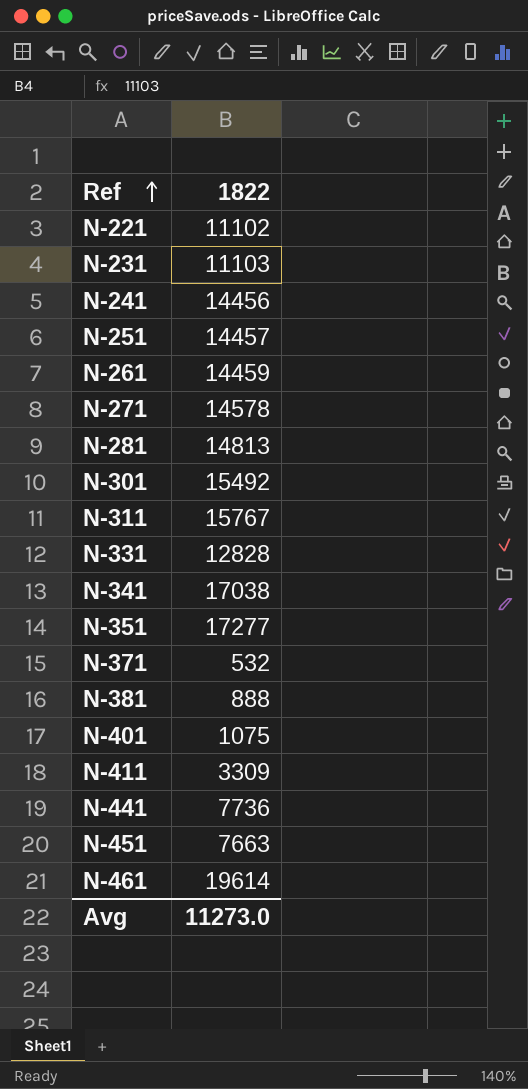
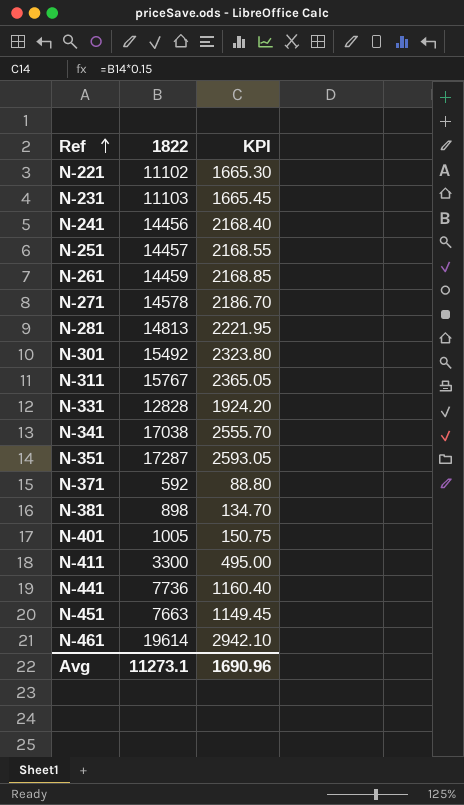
column KPI | formula: none -> [1822] * 0.15
N-351 | 1822: 17277 -> 17287
N-371 | 1822: 532 -> 592
N-381 | 1822: 888 -> 898
N-401 | 1822: 1075 -> 1005
N-411 | 1822: 3309 -> 3300
Avg | 1822: 11273.0 -> 11273.1

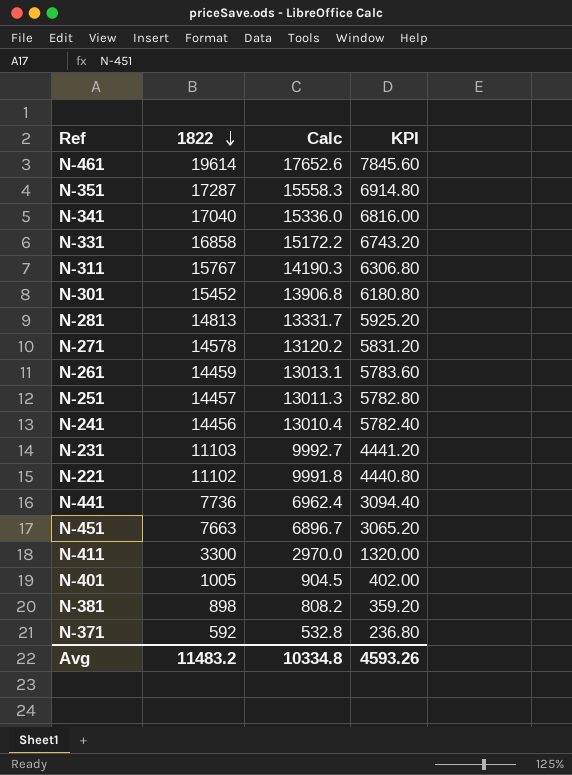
row order: Ref ascending -> 1822 descending
column Calc | formula: none -> [1822] * 0.9
column KPI | formula: [1822] * 0.15 -> [1822] * 0.4
N-341 | 1822: 17038 -> 17040
N-331 | 1822: 12828 -> 16858
N-301 | 1822: 15492 -> 15452
Avg | 1822: 11273.1 -> 11483.2
Avg | KPI: 1690.96 -> 4593.26

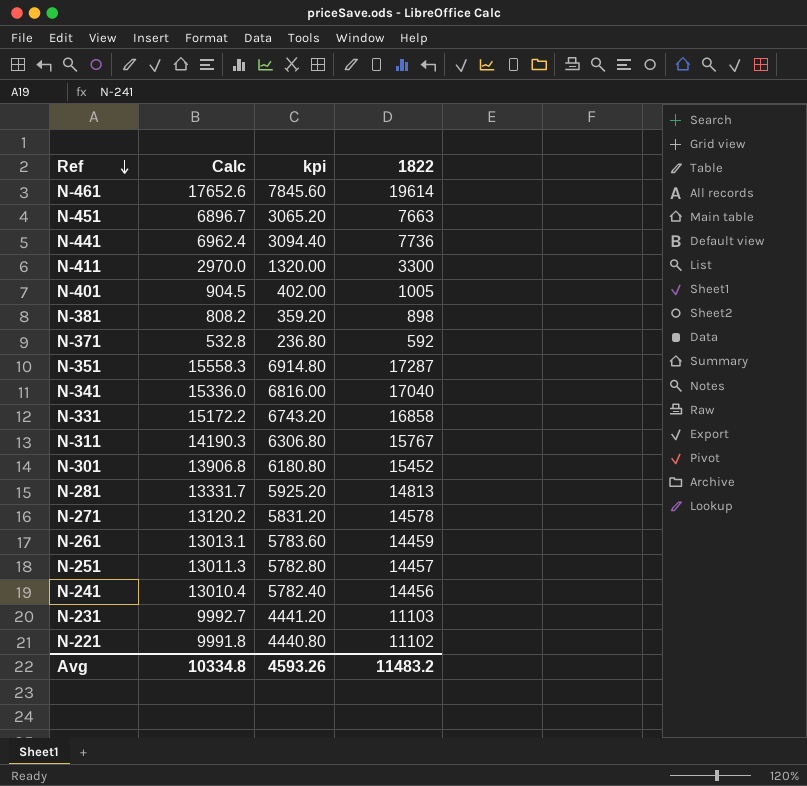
row order: 1822 descending -> Ref descending
column name: KPI -> kpi
column 1822 | position: 2 -> 4

